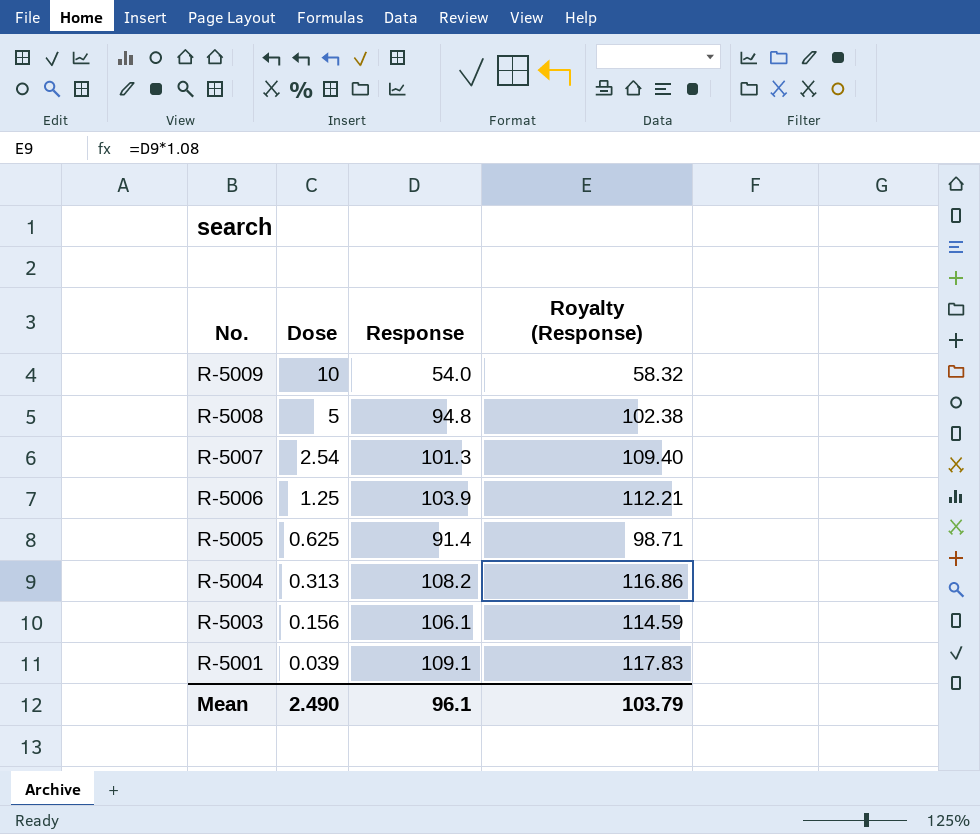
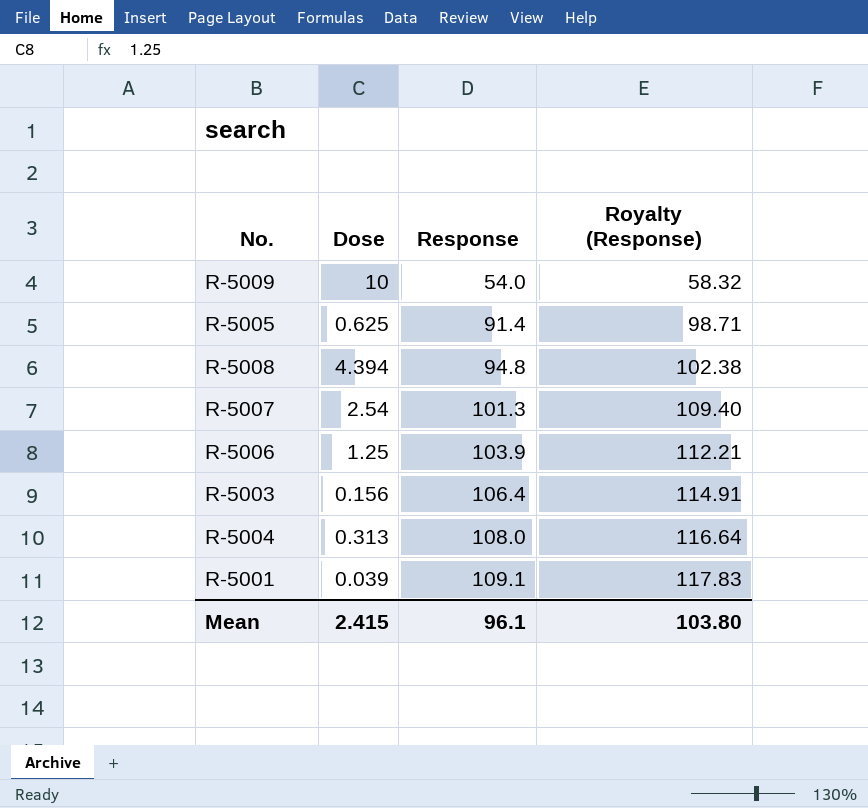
row order: No. descending -> Response ascending
R-5008 | Dose: 5 -> 4.394
R-5003 | Response: 106.1 -> 106.4
R-5003 | Royalty (Response): 114.59 -> 114.91
R-5004 | Response: 108.2 -> 108.0
R-5004 | Royalty (Response): 116.86 -> 116.64
Mean | Dose: 2.490 -> 2.415
Mean | Royalty (Response): 103.79 -> 103.80

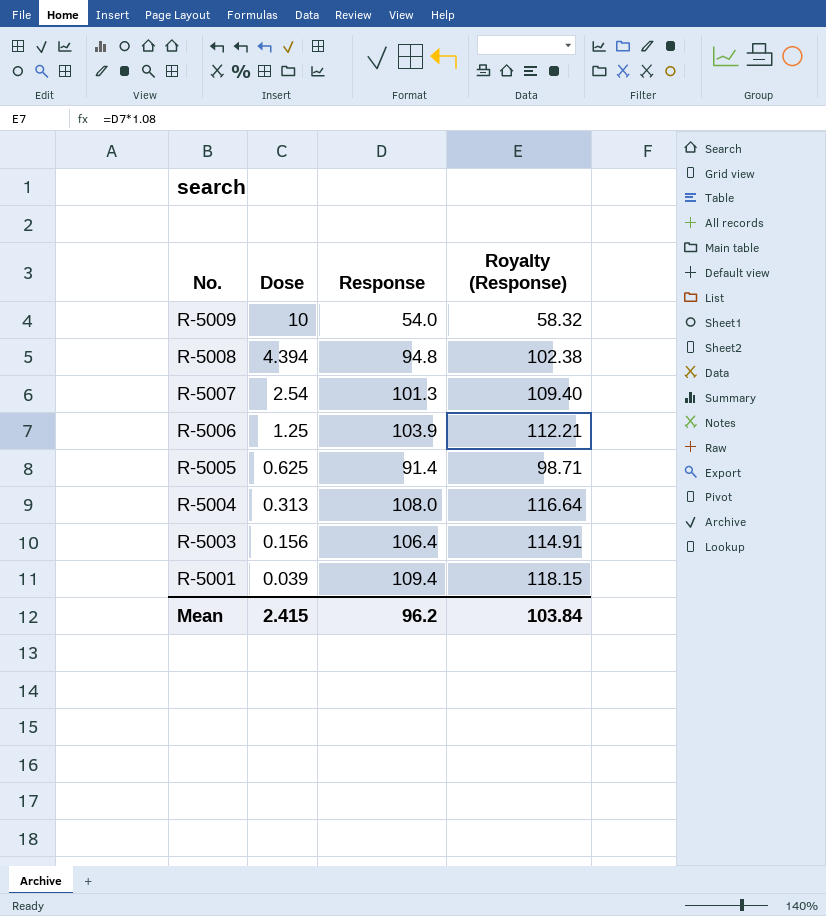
row order: Response ascending -> No. descending
R-5001 | Response: 109.1 -> 109.4
R-5001 | Royalty (Response): 117.83 -> 118.15
Mean | Response: 96.1 -> 96.2
Mean | Royalty (Response): 103.80 -> 103.84

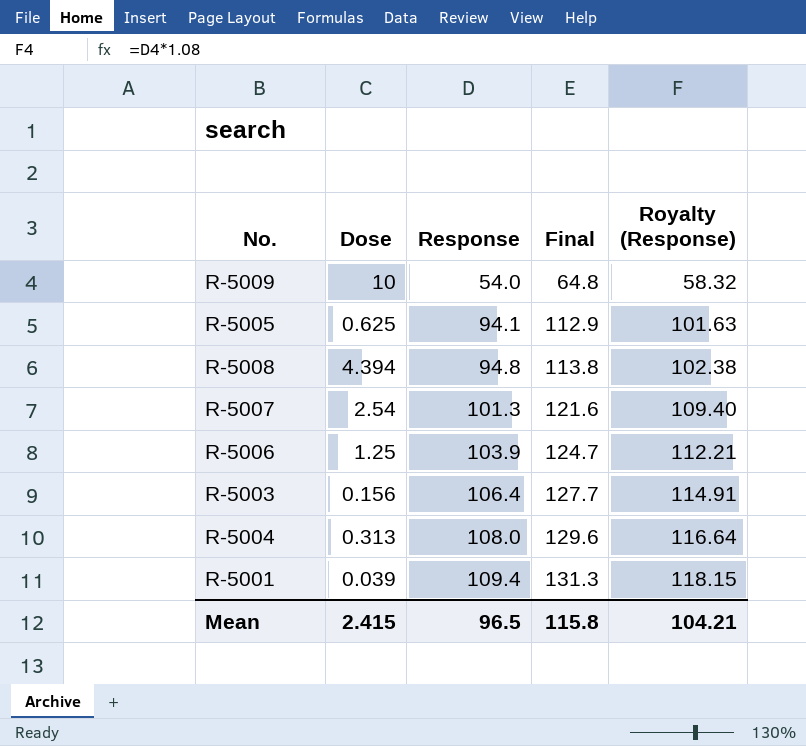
row order: No. descending -> Response ascending
column Final | formula: none -> [Response] * 1.2
R-5005 | Response: 91.4 -> 94.1
R-5005 | Royalty (Response): 98.71 -> 101.63
Mean | Response: 96.2 -> 96.5
Mean | Royalty (Response): 103.84 -> 104.21

